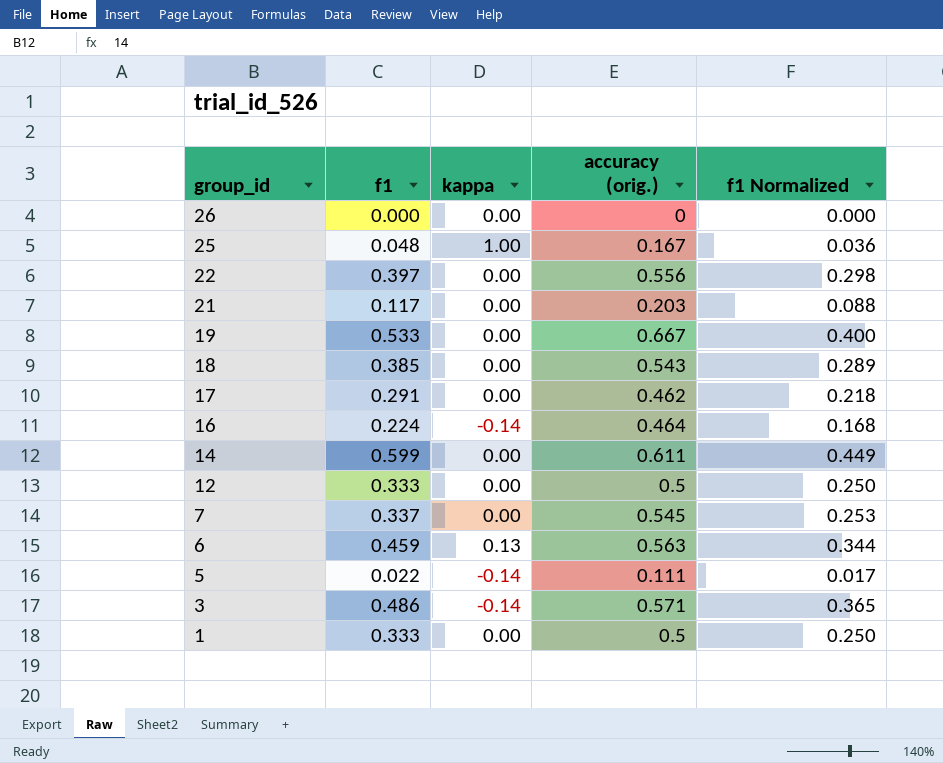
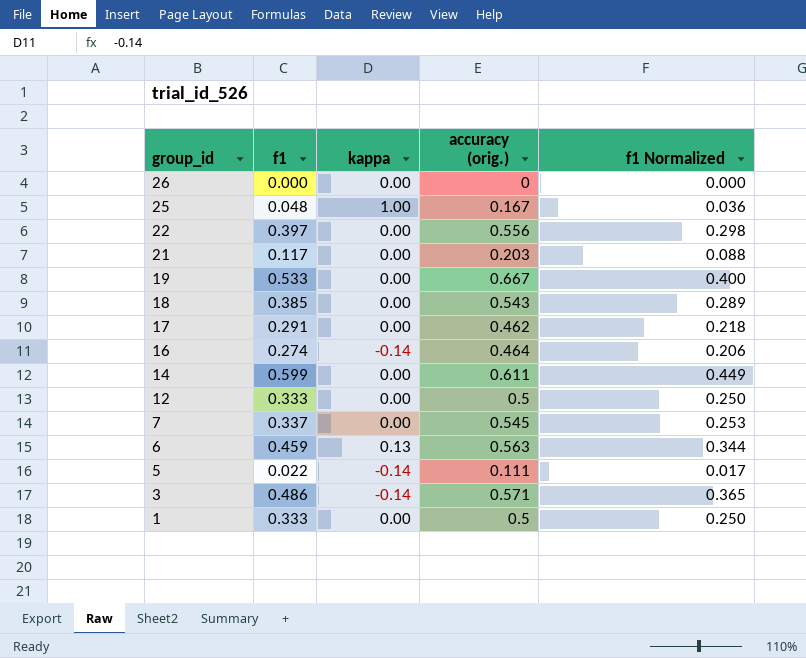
16 | f1: 0.224 -> 0.274
16 | f1 Normalized: 0.168 -> 0.206

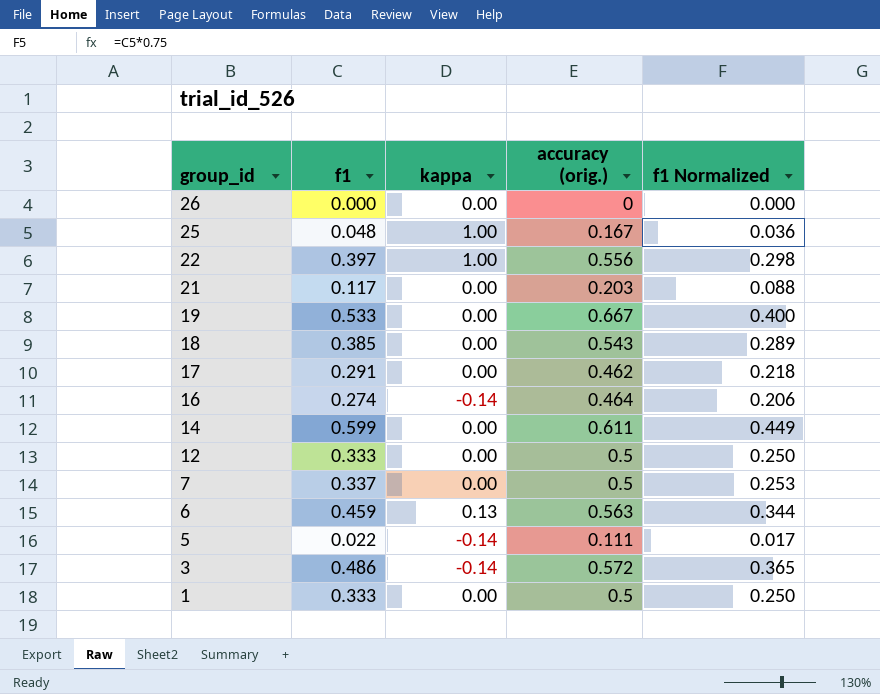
22 | kappa: 0.00 -> 1.00
7 | accuracy (orig.): 0.545 -> 0.5
3 | accuracy (orig.): 0.571 -> 0.572

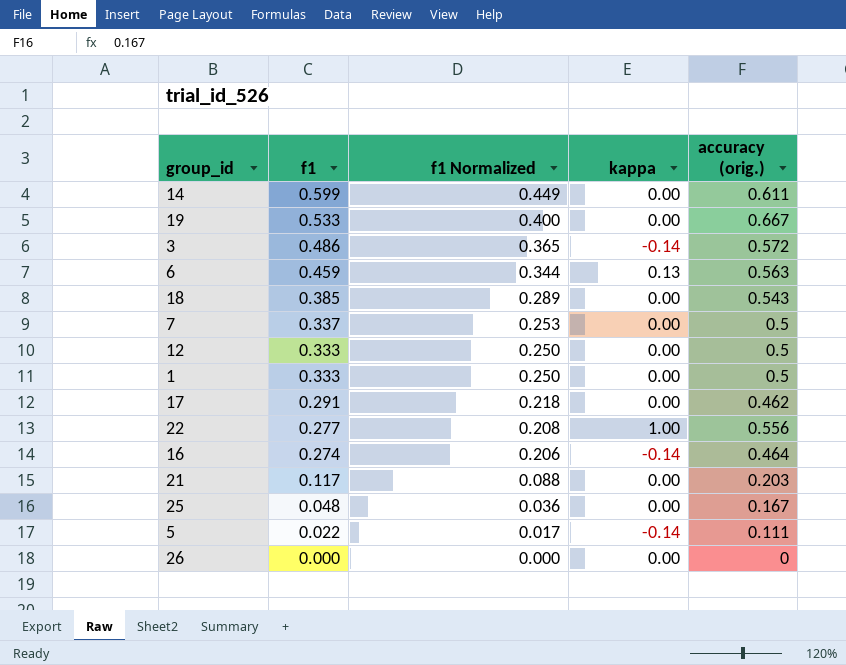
row order: group_id descending -> f1 descending
column f1 Normalized | position: 5 -> 3
22 | f1: 0.397 -> 0.277
22 | f1 Normalized: 0.298 -> 0.208
25 | kappa: 1.00 -> 0.00

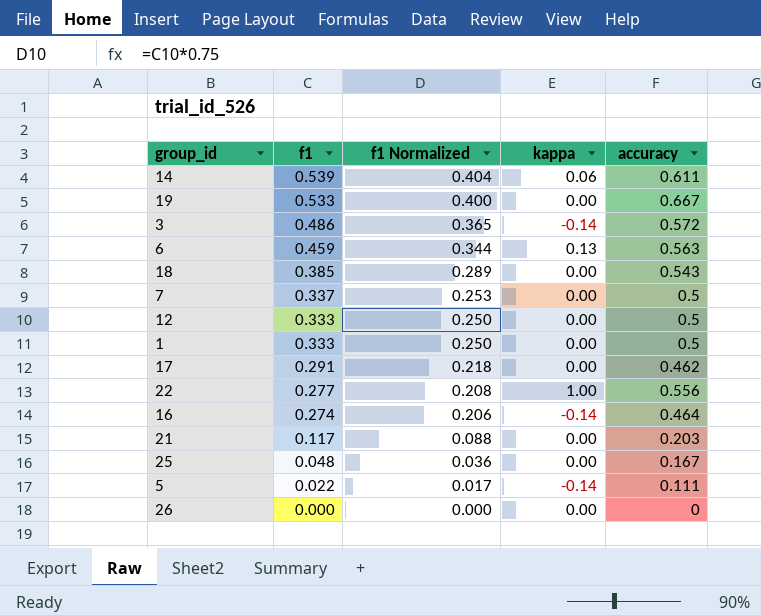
column name: accuracy (orig.) -> accuracy
14 | f1: 0.599 -> 0.539
14 | f1 Normalized: 0.449 -> 0.404
14 | kappa: 0.00 -> 0.06

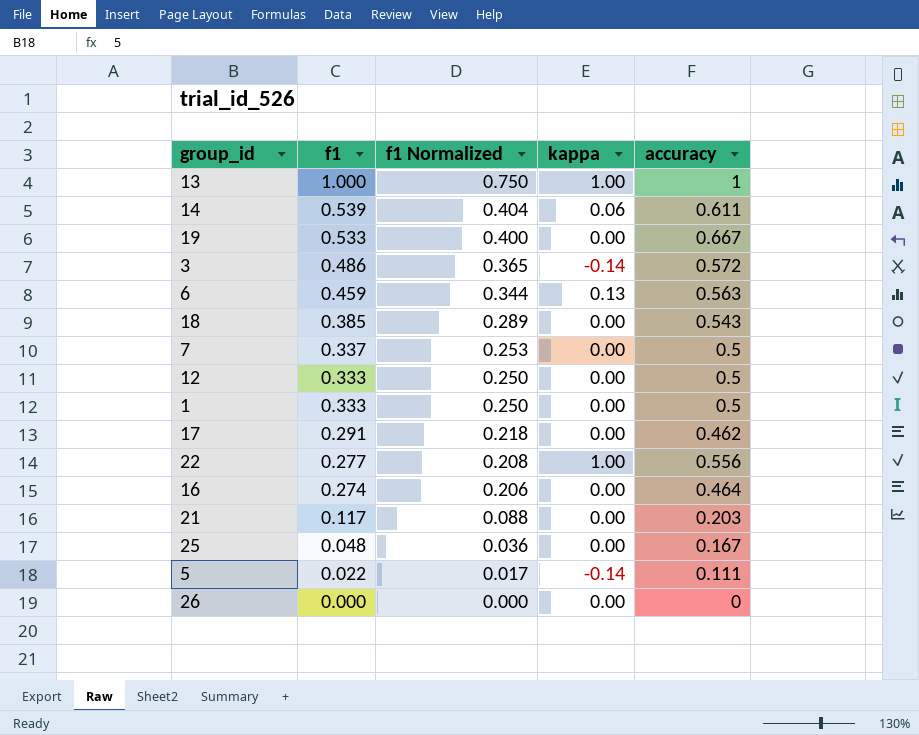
row 13: none -> 1.000 | 0.750 | 1.00 | 1
16 | kappa: -0.14 -> 0.00

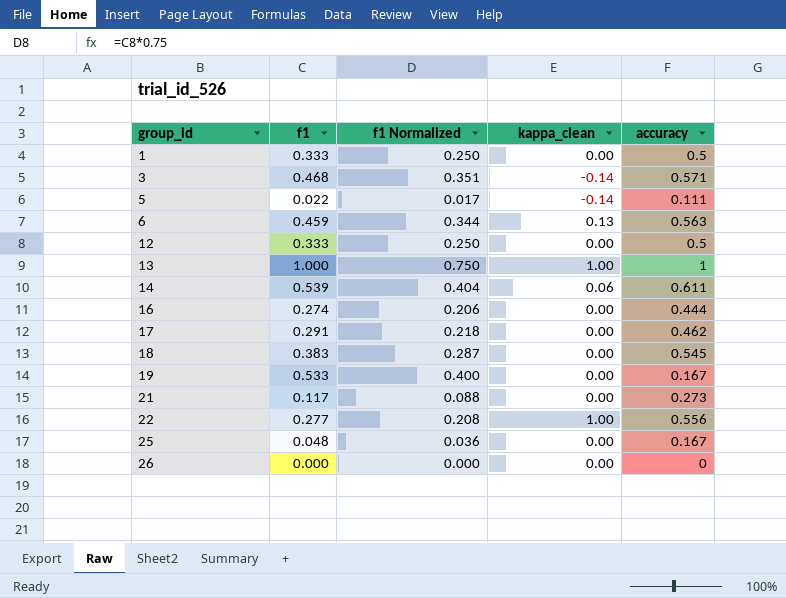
row order: f1 descending -> group_id ascending
column name: kappa -> kappa_clean
row 7: 0.337 | 0.253 | 0.00 | 0.5 -> none
3 | f1: 0.486 -> 0.468
3 | f1 Normalized: 0.365 -> 0.351
3 | accuracy: 0.572 -> 0.571
16 | accuracy: 0.464 -> 0.444
18 | f1: 0.385 -> 0.383
18 | f1 Normalized: 0.289 -> 0.287
18 | accuracy: 0.543 -> 0.545
19 | accuracy: 0.667 -> 0.167
21 | accuracy: 0.203 -> 0.273

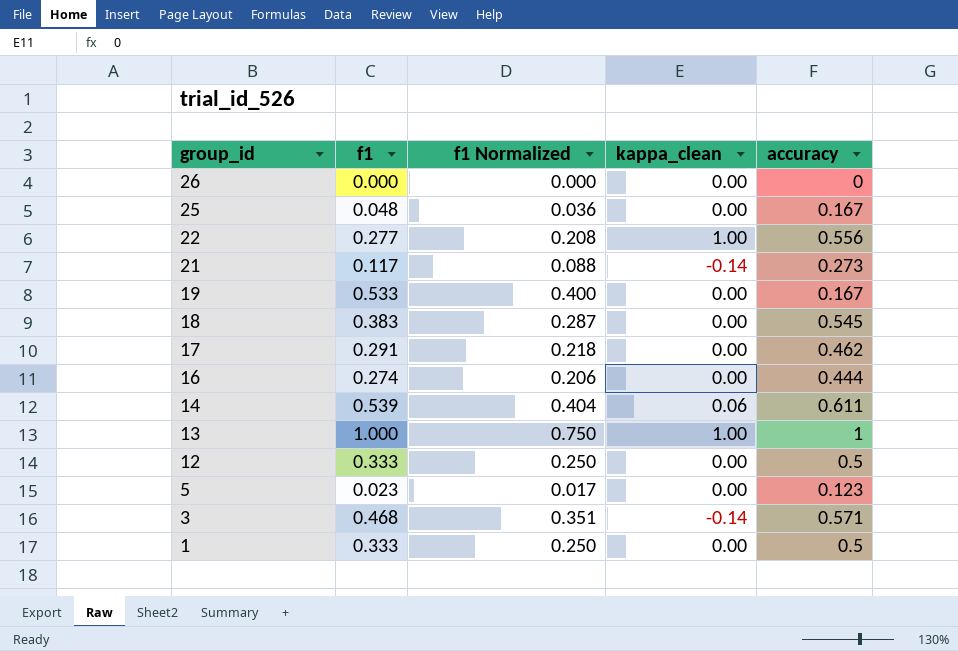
row order: group_id ascending -> group_id descending
row 6: 0.459 | 0.344 | 0.13 | 0.563 -> none
21 | kappa_clean: 0.00 -> -0.14
5 | f1: 0.022 -> 0.023
5 | kappa_clean: -0.14 -> 0.00
5 | accuracy: 0.111 -> 0.123

